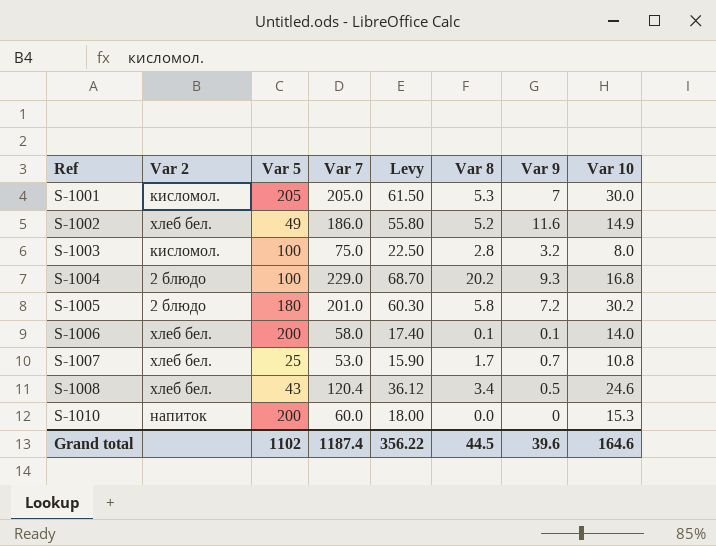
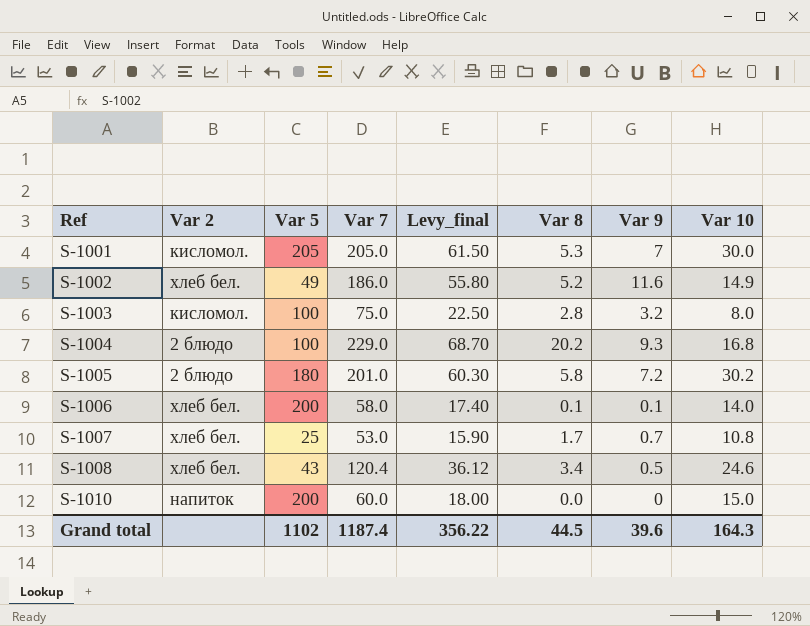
column name: Levy -> Levy_final
S-1010 | Var 10: 15.3 -> 15.0
Grand total | Var 10: 164.6 -> 164.3

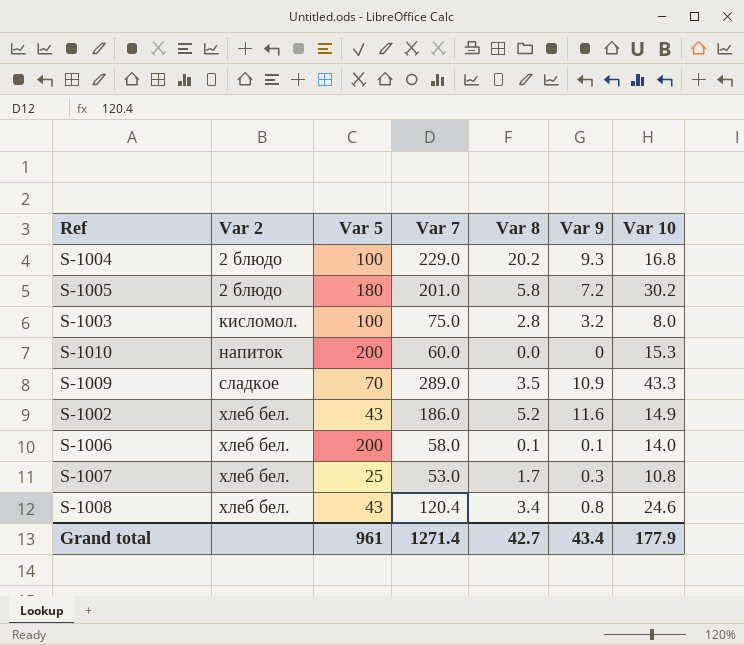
row order: Ref ascending -> Var 2 ascending
column Levy_final | formula: [Var 7] * 0.3 -> none
row S-1001: кисломол. | 205 | 205.0 | 61.50 | 5.3 | 7 | 30.0 -> none
S-1010 | Var 10: 15.0 -> 15.3
row S-1009: none -> сладкое | 70 | 289.0 | 3.5 | 10.9 | 43.3
S-1002 | Var 5: 49 -> 43
S-1007 | Var 9: 0.7 -> 0.3
S-1008 | Var 9: 0.5 -> 0.8
Grand total | Var 5: 1102 -> 961
Grand total | Var 7: 1187.4 -> 1271.4
Grand total | Var 8: 44.5 -> 42.7
Grand total | Var 9: 39.6 -> 43.4
Grand total | Var 10: 164.3 -> 177.9

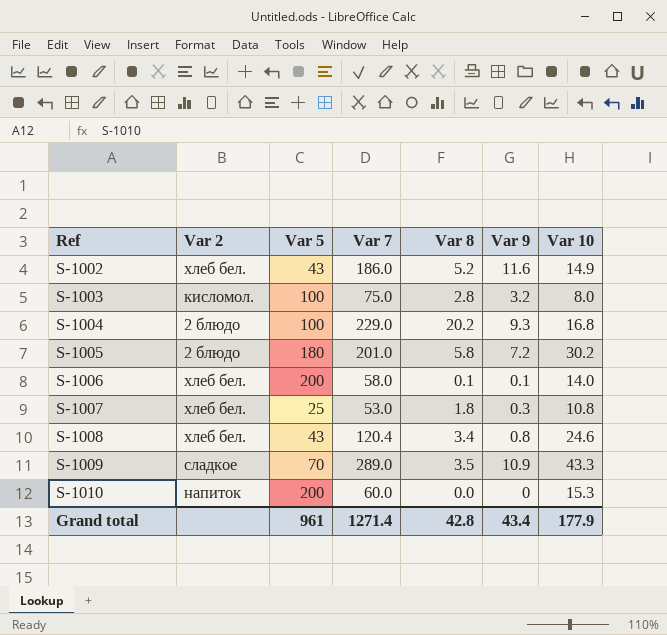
row order: Var 2 ascending -> Ref ascending
S-1007 | Var 8: 1.7 -> 1.8
Grand total | Var 8: 42.7 -> 42.8

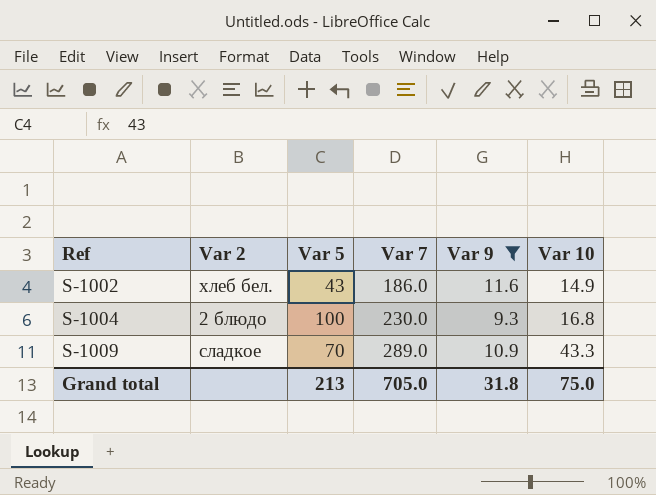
filter: none -> Var 9 >= 9.3
column Var 8 | position: 5 -> none
S-1004 | Var 7: 229.0 -> 230.0
Grand total | Var 5: 961 -> 213
Grand total | Var 7: 1271.4 -> 705.0
Grand total | Var 9: 43.4 -> 31.8
Grand total | Var 10: 177.9 -> 75.0

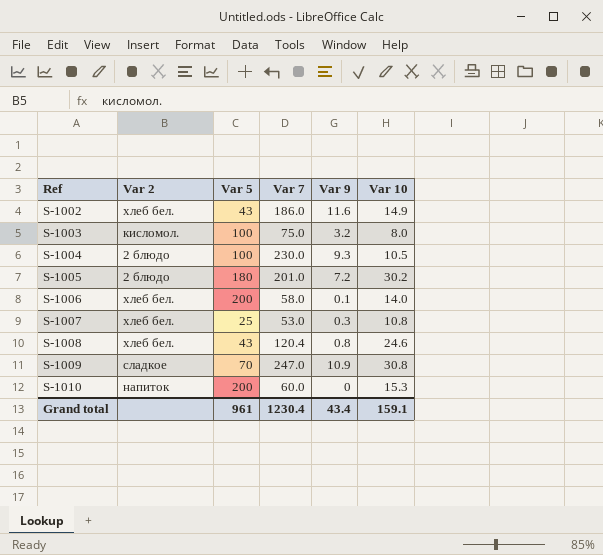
filter: Var 9 >= 9.3 -> none
S-1004 | Var 10: 16.8 -> 10.5
S-1009 | Var 7: 289.0 -> 247.0
S-1009 | Var 10: 43.3 -> 30.8
Grand total | Var 5: 213 -> 961
Grand total | Var 7: 705.0 -> 1230.4
Grand total | Var 9: 31.8 -> 43.4
Grand total | Var 10: 75.0 -> 159.1

